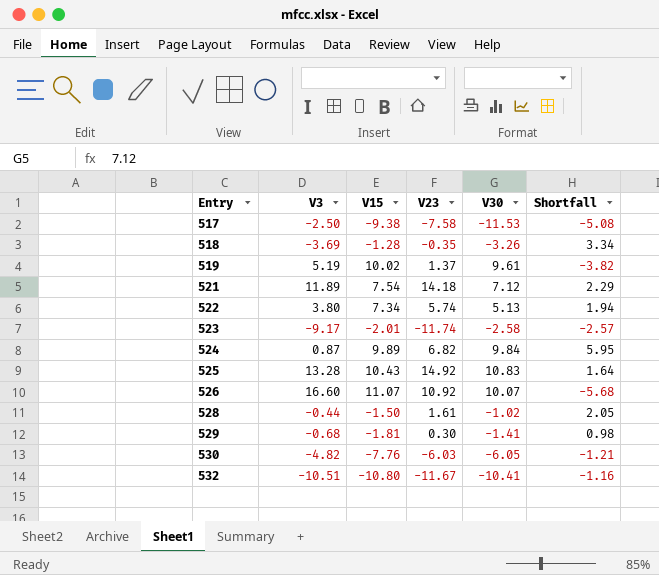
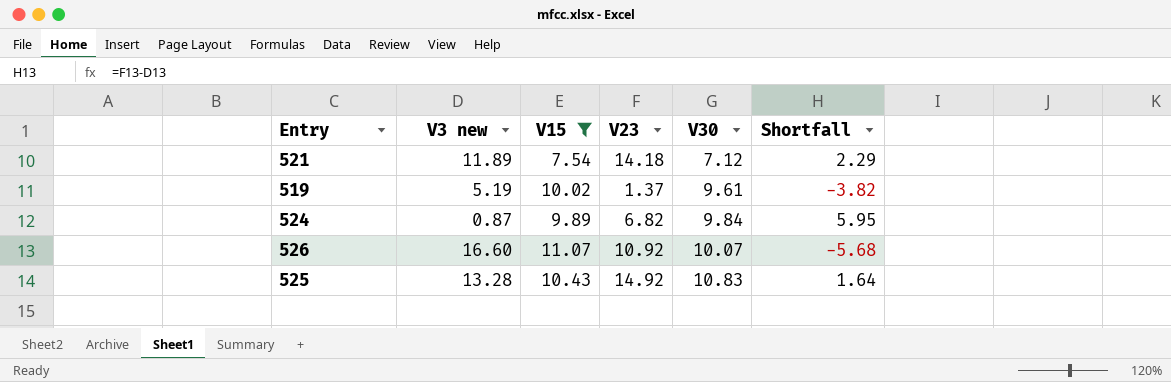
filter: none -> V15 >= 7.54
row order: Entry ascending -> V30 ascending
column name: V3 -> V3 new

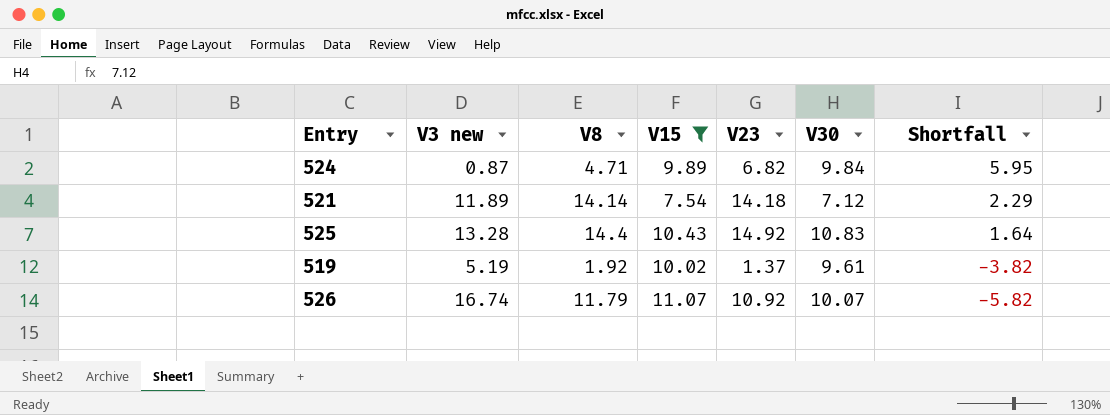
row order: V30 ascending -> Shortfall descending
column V8 | position: none -> 3
526 | V3 new: 16.60 -> 16.74
526 | Shortfall: -5.68 -> -5.82

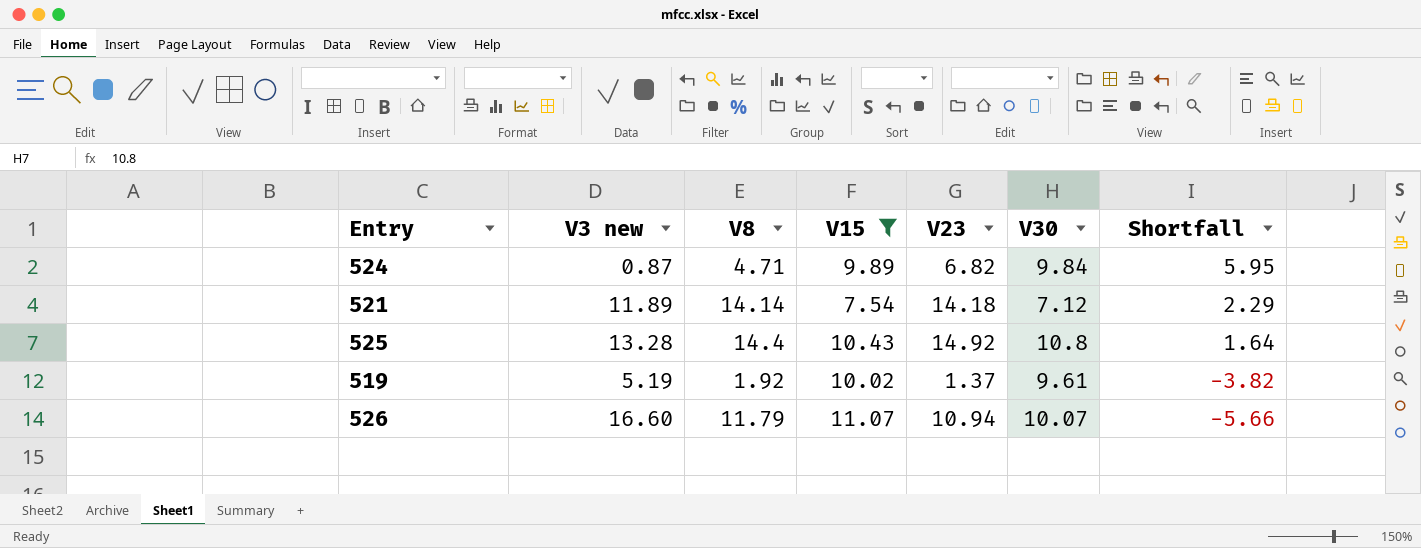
525 | V30: 10.83 -> 10.8
526 | V3 new: 16.74 -> 16.60
526 | V23: 10.92 -> 10.94
526 | Shortfall: -5.82 -> -5.66

